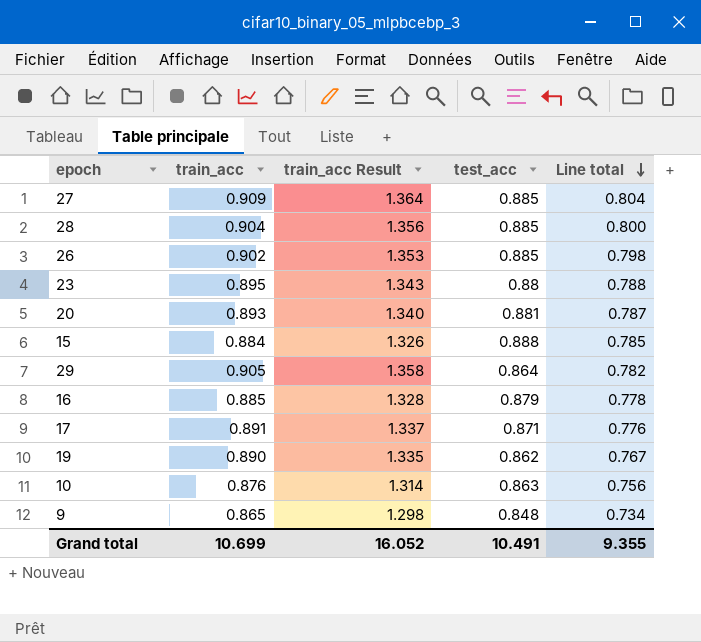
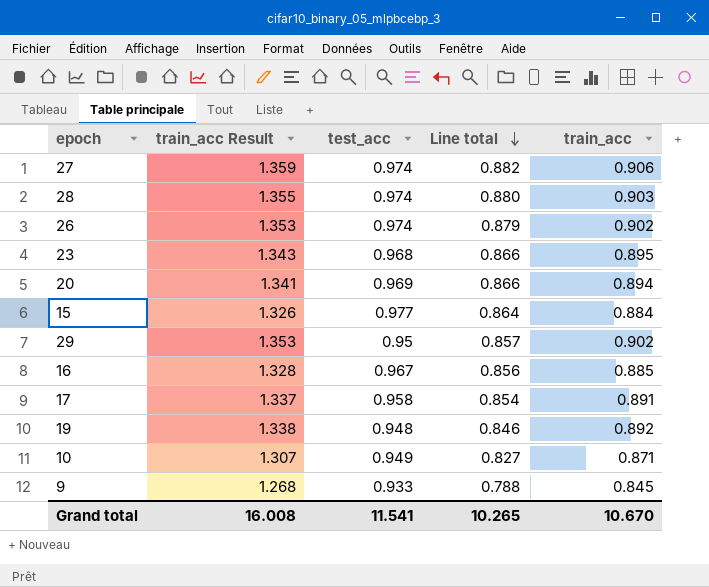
column train_acc | position: 2 -> 5
27 | train_acc Result: 1.364 -> 1.359
27 | test_acc: 0.885 -> 0.974
27 | Line total: 0.804 -> 0.882
27 | train_acc: 0.909 -> 0.906
28 | train_acc Result: 1.356 -> 1.355
28 | test_acc: 0.885 -> 0.974
28 | Line total: 0.800 -> 0.880
28 | train_acc: 0.904 -> 0.903
26 | test_acc: 0.885 -> 0.974
26 | Line total: 0.798 -> 0.879
23 | test_acc: 0.88 -> 0.968
23 | Line total: 0.788 -> 0.866
20 | train_acc Result: 1.340 -> 1.341
20 | test_acc: 0.881 -> 0.969
20 | Line total: 0.787 -> 0.866
20 | train_acc: 0.893 -> 0.894
15 | test_acc: 0.888 -> 0.977
15 | Line total: 0.785 -> 0.864
29 | train_acc Result: 1.358 -> 1.353
29 | test_acc: 0.864 -> 0.95
29 | Line total: 0.782 -> 0.857
29 | train_acc: 0.905 -> 0.902
16 | test_acc: 0.879 -> 0.967
16 | Line total: 0.778 -> 0.856
17 | test_acc: 0.871 -> 0.958
17 | Line total: 0.776 -> 0.854
19 | train_acc Result: 1.335 -> 1.338
19 | test_acc: 0.862 -> 0.948
19 | Line total: 0.767 -> 0.846
19 | train_acc: 0.890 -> 0.892
10 | train_acc Result: 1.314 -> 1.307
10 | test_acc: 0.863 -> 0.949
10 | Line total: 0.756 -> 0.827
10 | train_acc: 0.876 -> 0.871
9 | train_acc Result: 1.298 -> 1.268
9 | test_acc: 0.848 -> 0.933
9 | Line total: 0.734 -> 0.788
9 | train_acc: 0.865 -> 0.845
Grand total | train_acc Result: 16.052 -> 16.008
Grand total | test_acc: 10.491 -> 11.541
Grand total | Line total: 9.355 -> 10.265
Grand total | train_acc: 10.699 -> 10.670

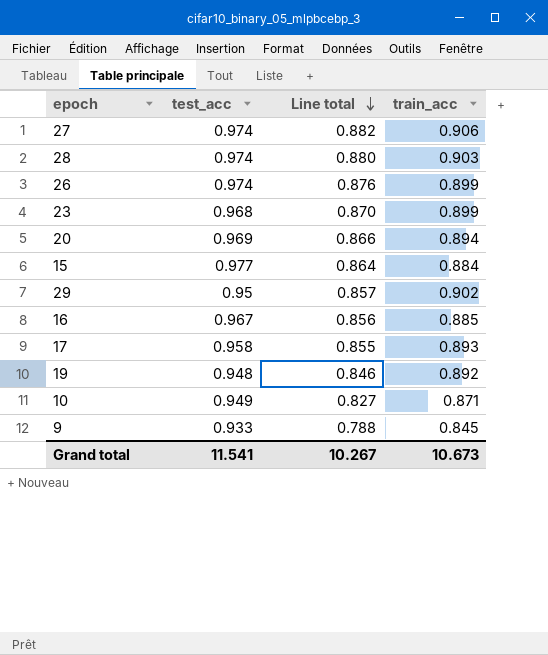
column train_acc Result | formula: [train_acc] * 1.5 -> none
26 | Line total: 0.879 -> 0.876
26 | train_acc: 0.902 -> 0.899
23 | Line total: 0.866 -> 0.870
23 | train_acc: 0.895 -> 0.899
17 | Line total: 0.854 -> 0.855
17 | train_acc: 0.891 -> 0.893
Grand total | Line total: 10.265 -> 10.267
Grand total | train_acc: 10.670 -> 10.673

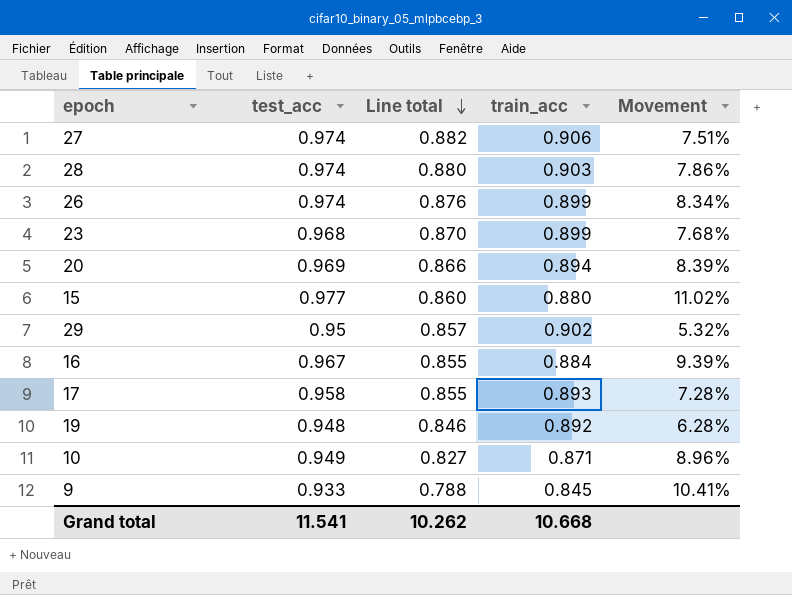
column Movement | formula: none -> ([test_acc] - [train_acc]) / [train_acc]
15 | Line total: 0.864 -> 0.860
15 | train_acc: 0.884 -> 0.880
16 | Line total: 0.856 -> 0.855
16 | train_acc: 0.885 -> 0.884
Grand total | Line total: 10.267 -> 10.262
Grand total | train_acc: 10.673 -> 10.668

